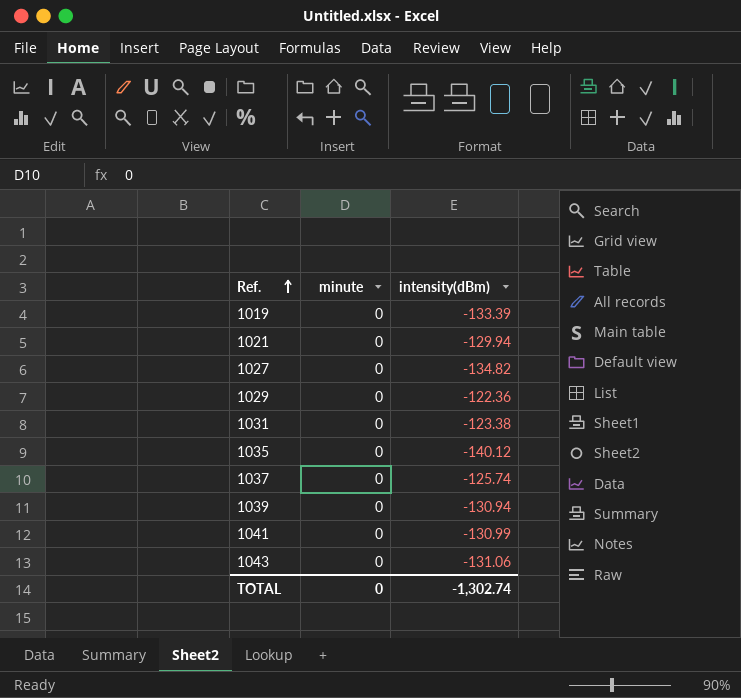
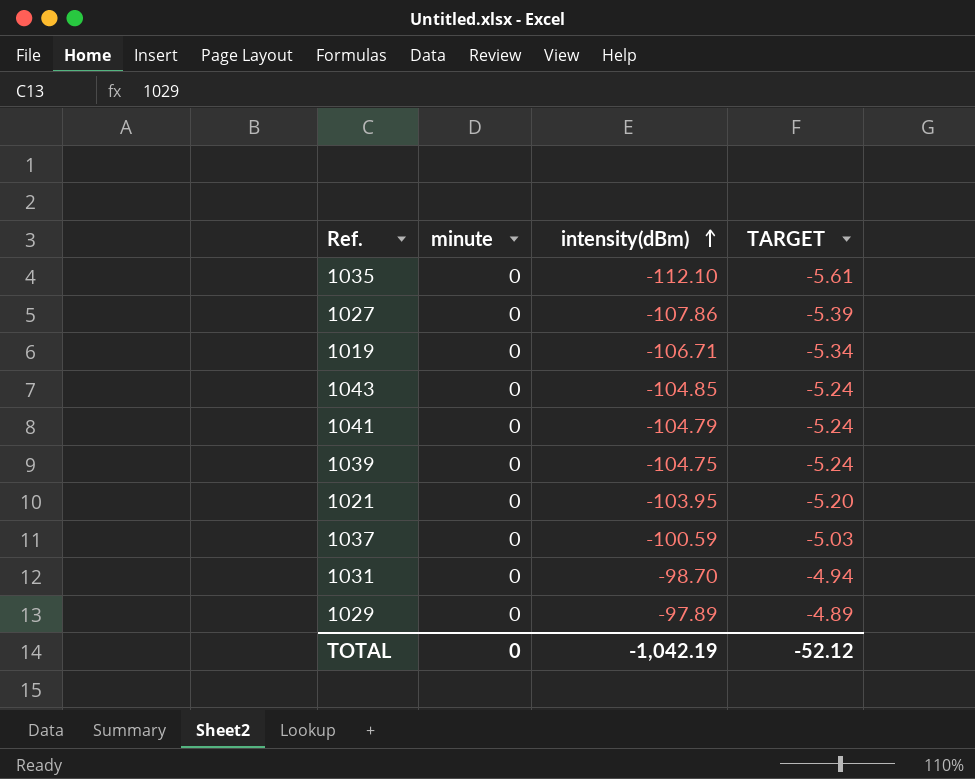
row order: Ref. ascending -> intensity(dBm) ascending
column TARGET | formula: none -> [intensity(dBm)] * 0.05
1035 | intensity(dBm): -140.12 -> -112.10
1027 | intensity(dBm): -134.82 -> -107.86
1019 | intensity(dBm): -133.39 -> -106.71
1043 | intensity(dBm): -131.06 -> -104.85
1041 | intensity(dBm): -130.99 -> -104.79
1039 | intensity(dBm): -130.94 -> -104.75
1021 | intensity(dBm): -129.94 -> -103.95
1037 | intensity(dBm): -125.74 -> -100.59
1031 | intensity(dBm): -123.38 -> -98.70
1029 | intensity(dBm): -122.36 -> -97.89
TOTAL | intensity(dBm): -1,302.74 -> -1,042.19

